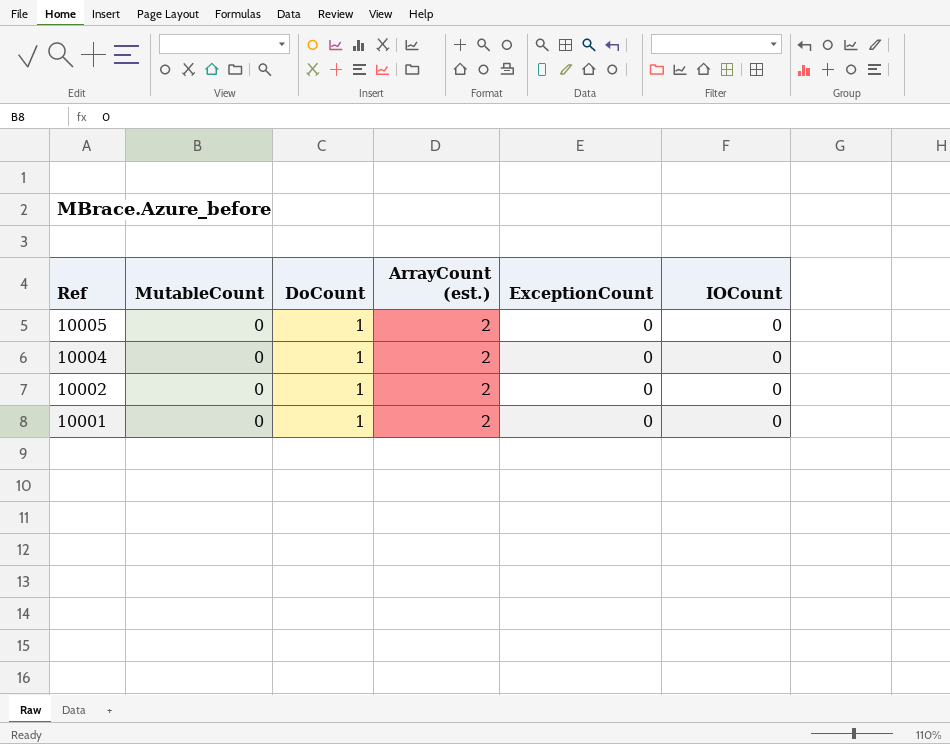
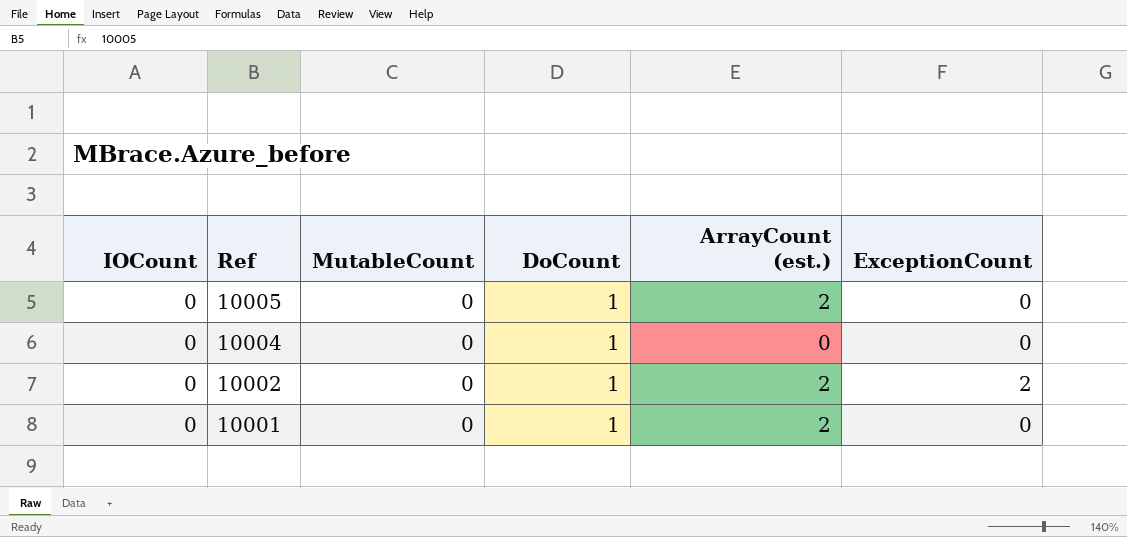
column IOCount | position: 6 -> 1
10004 | ArrayCount (est.): 2 -> 0
10002 | ExceptionCount: 0 -> 2

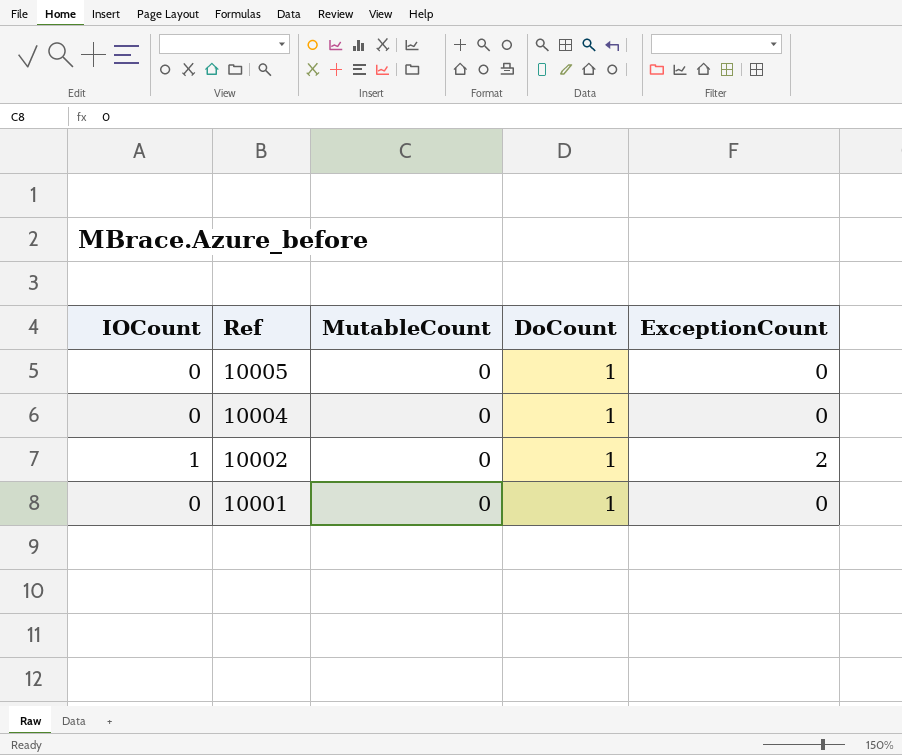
column ArrayCount (est.) | position: 5 -> none
10002 | IOCount: 0 -> 1

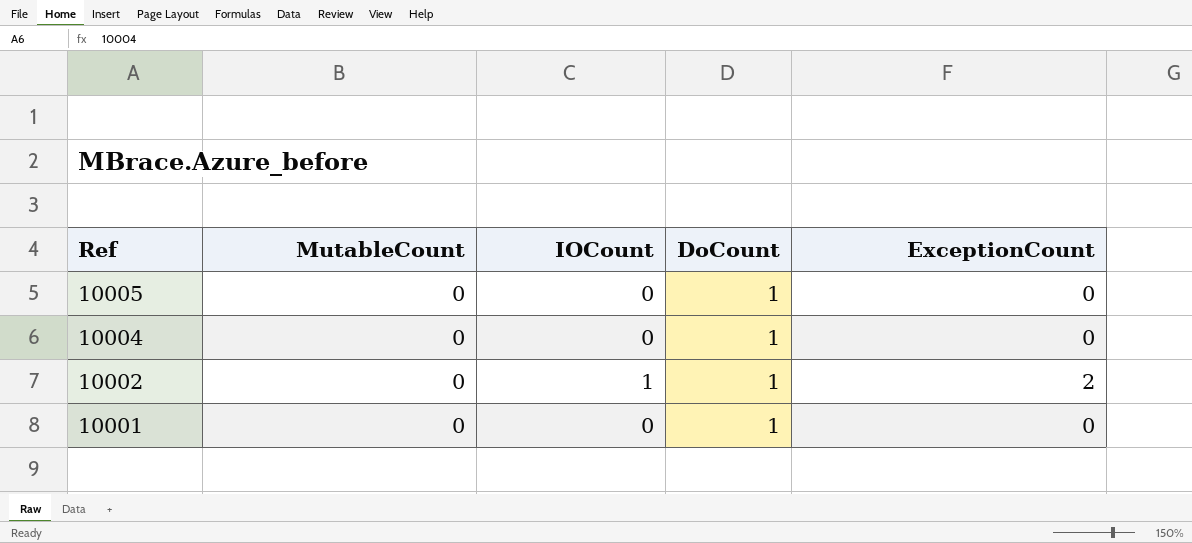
column IOCount | position: 1 -> 3

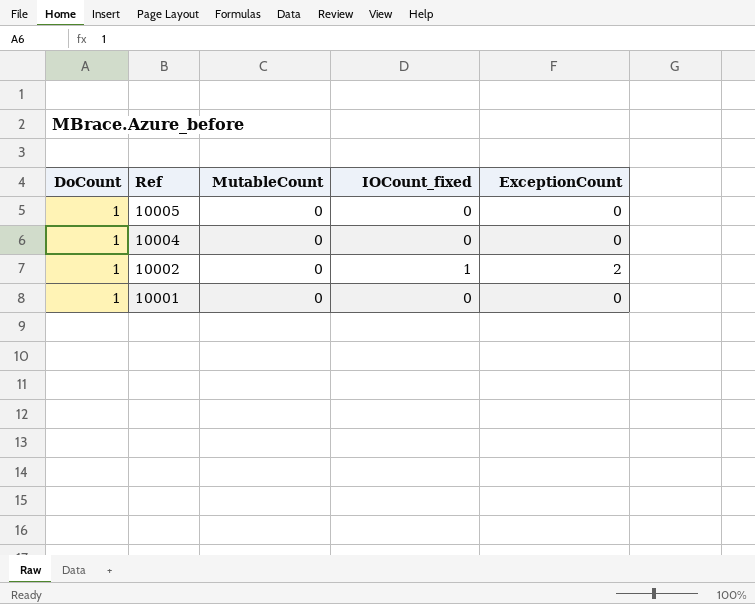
column DoCount | position: 4 -> 1
column name: IOCount -> IOCount_fixed

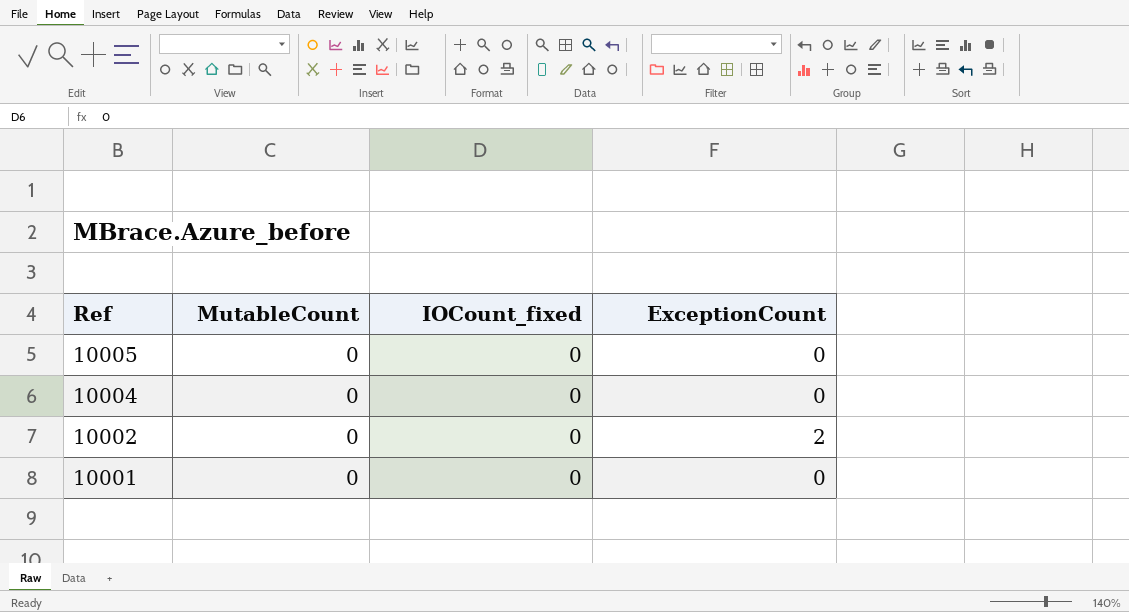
column DoCount | position: 1 -> none
10002 | IOCount_fixed: 1 -> 0

